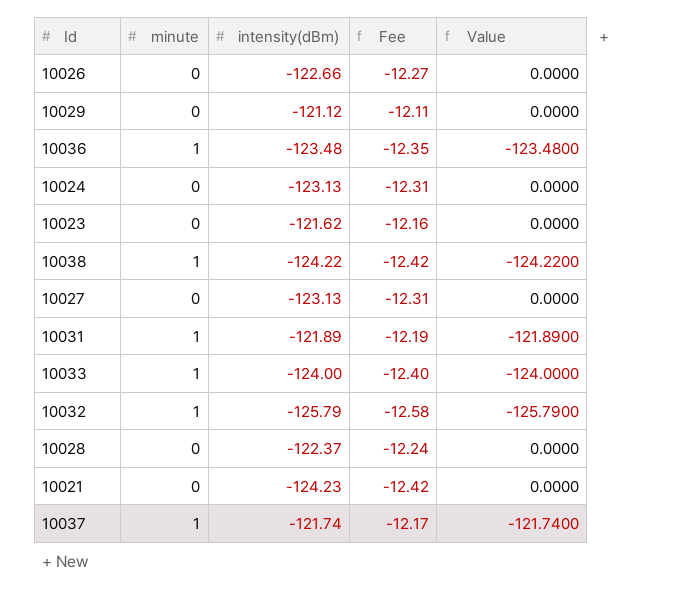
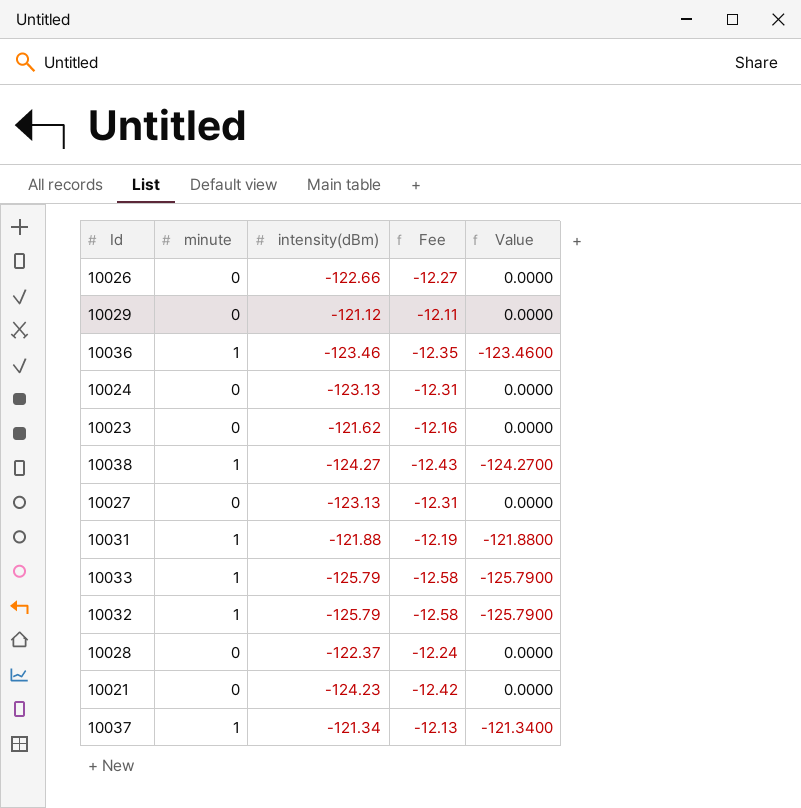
10036 | intensity(dBm): -123.48 -> -123.46
10036 | Value: -123.4800 -> -123.4600
10038 | intensity(dBm): -124.22 -> -124.27
10038 | Fee: -12.42 -> -12.43
10038 | Value: -124.2200 -> -124.2700
10031 | intensity(dBm): -121.89 -> -121.88
10031 | Value: -121.8900 -> -121.8800
10033 | intensity(dBm): -124.00 -> -125.79
10033 | Fee: -12.40 -> -12.58
10033 | Value: -124.0000 -> -125.7900
10037 | intensity(dBm): -121.74 -> -121.34
10037 | Fee: -12.17 -> -12.13
10037 | Value: -121.7400 -> -121.3400

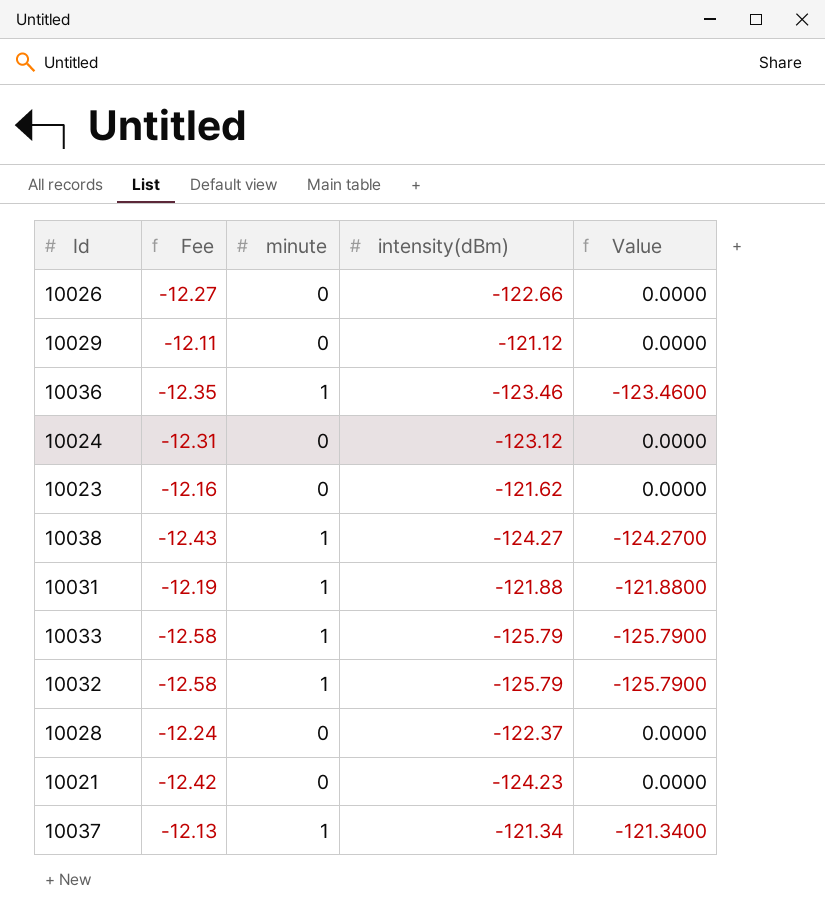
column Fee | position: 4 -> 2
row 10027: 0 | -123.13 | -12.31 | 0.0000 -> none
10024 | intensity(dBm): -123.13 -> -123.12

